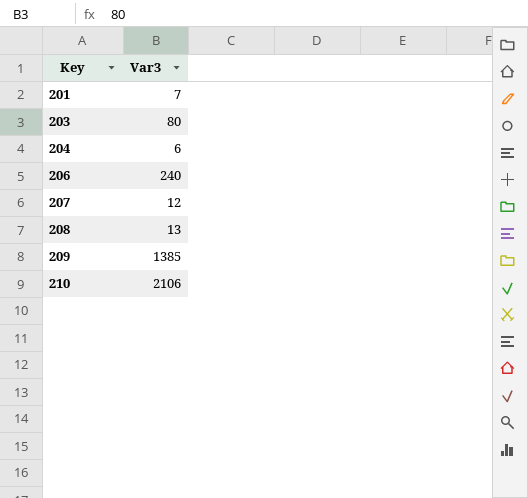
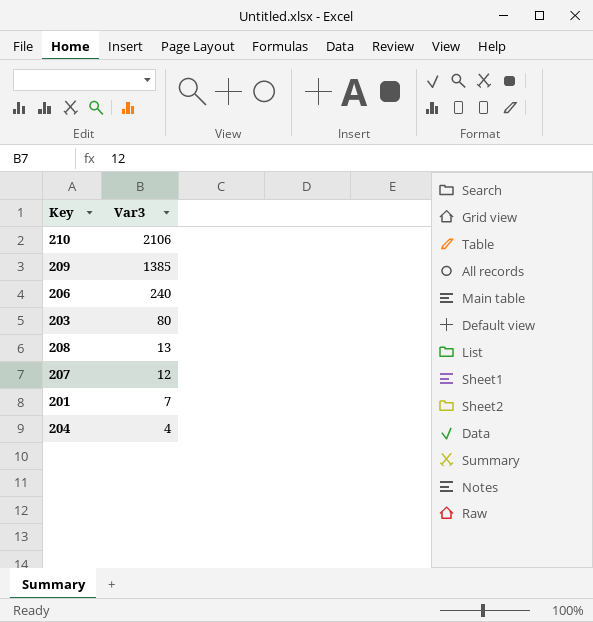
row order: Key ascending -> Var3 descending
204 | Var3: 6 -> 4

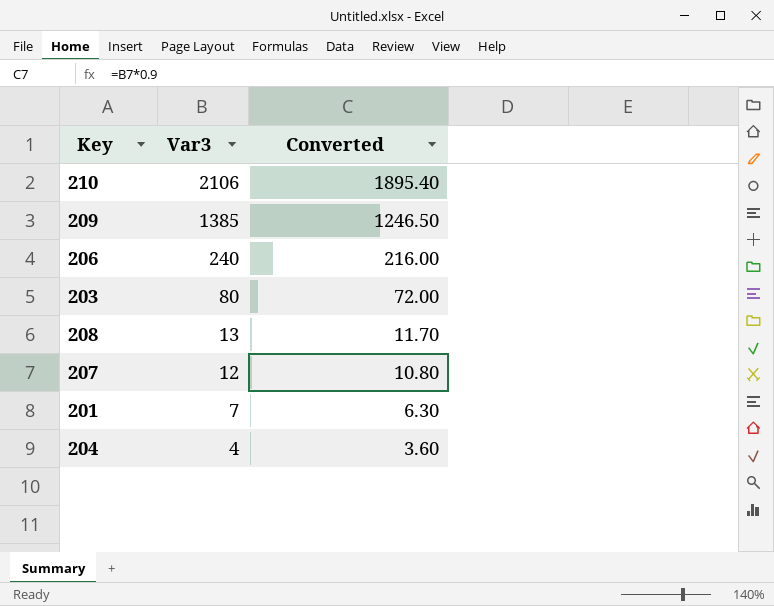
column Converted | formula: none -> [Var3] * 0.9

